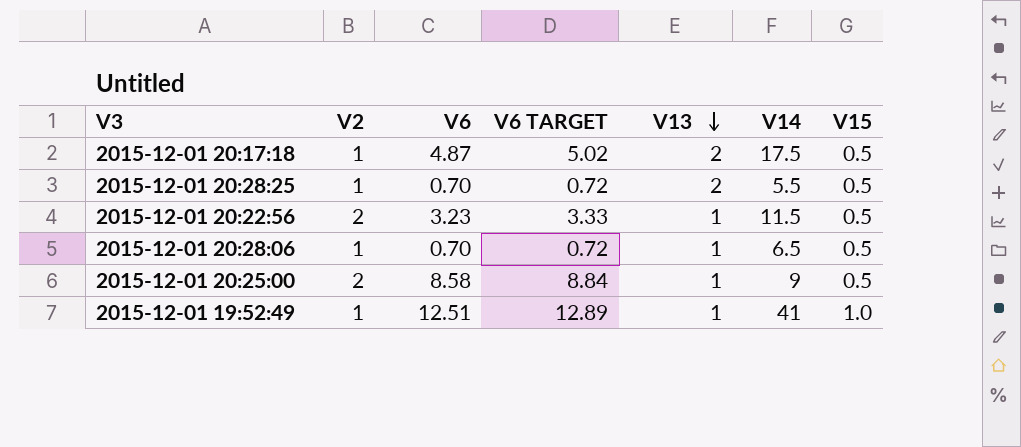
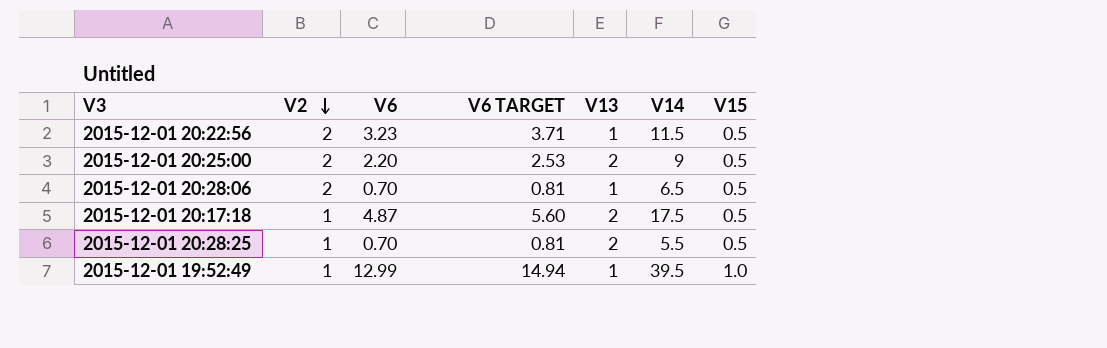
row order: V13 descending -> V2 descending
column V6 TARGET | formula: [V6] * 1.03 -> [V6] * 1.15
2015-12-01 20:25:00 | V6: 8.58 -> 2.20
2015-12-01 20:25:00 | V13: 1 -> 2
2015-12-01 20:28:06 | V2: 1 -> 2
2015-12-01 19:52:49 | V6: 12.51 -> 12.99
2015-12-01 19:52:49 | V14: 41 -> 39.5

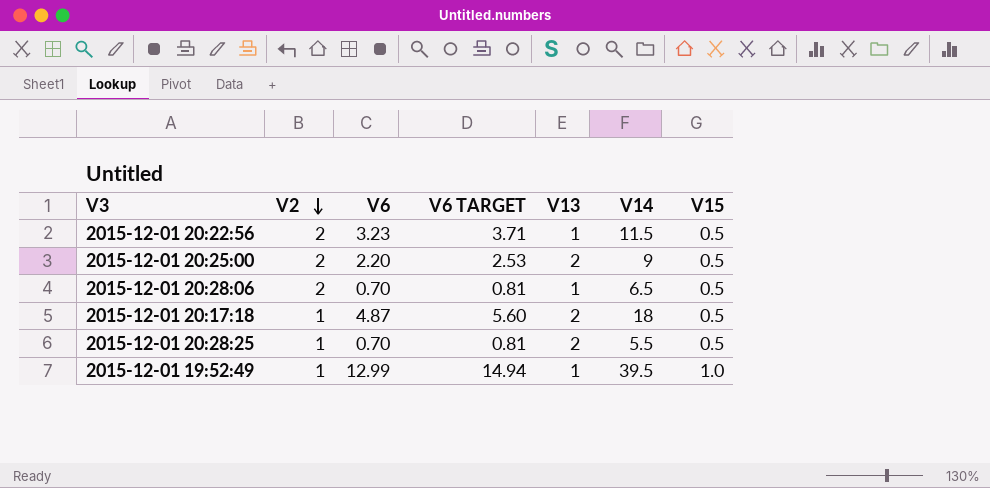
2015-12-01 20:17:18 | V14: 17.5 -> 18

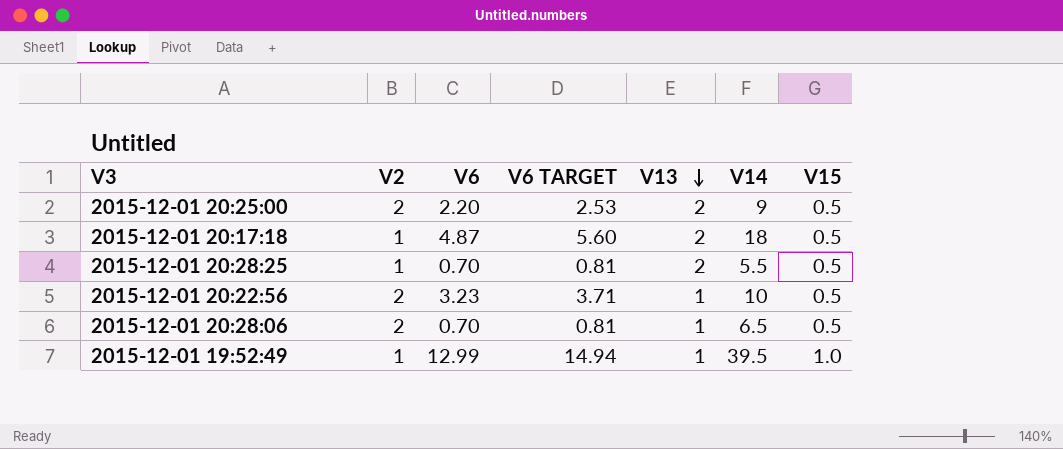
row order: V2 descending -> V13 descending
2015-12-01 20:22:56 | V14: 11.5 -> 10

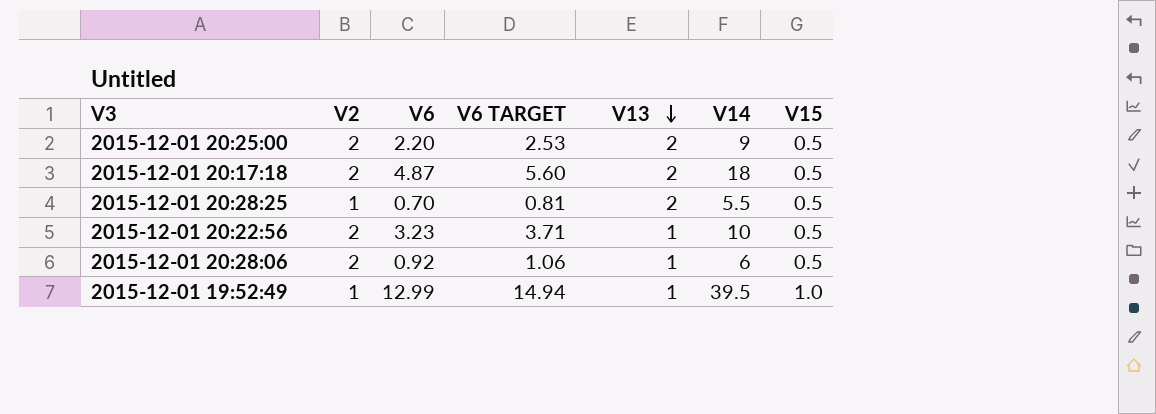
2015-12-01 20:17:18 | V2: 1 -> 2
2015-12-01 20:28:06 | V6: 0.70 -> 0.92
2015-12-01 20:28:06 | V6 TARGET: 0.81 -> 1.06
2015-12-01 20:28:06 | V14: 6.5 -> 6

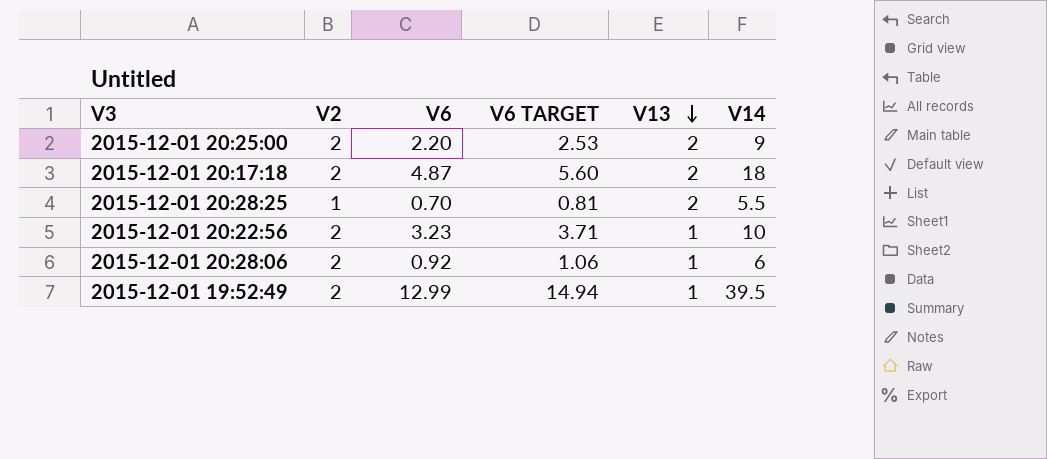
column V15 | position: 7 -> none
2015-12-01 19:52:49 | V2: 1 -> 2

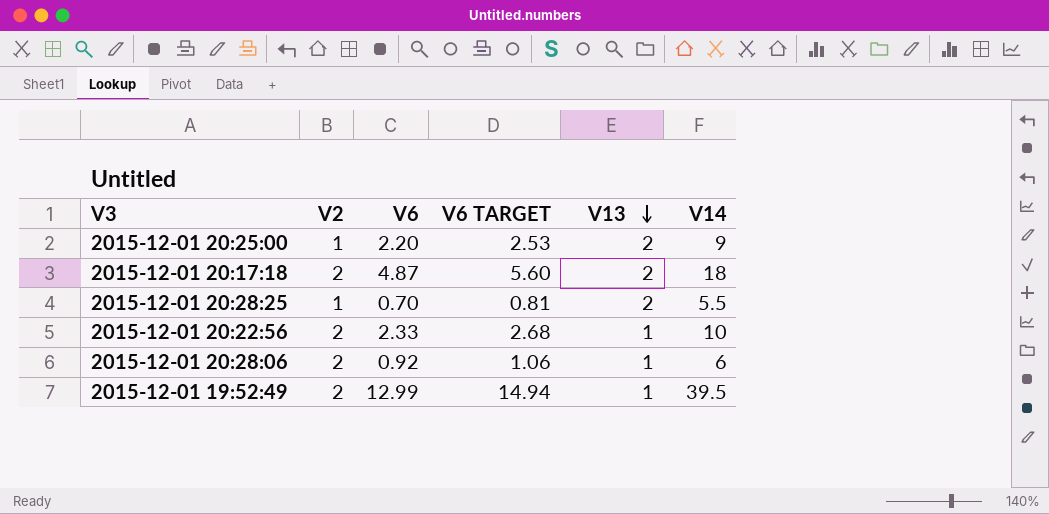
2015-12-01 20:25:00 | V2: 2 -> 1
2015-12-01 20:22:56 | V6: 3.23 -> 2.33
2015-12-01 20:22:56 | V6 TARGET: 3.71 -> 2.68

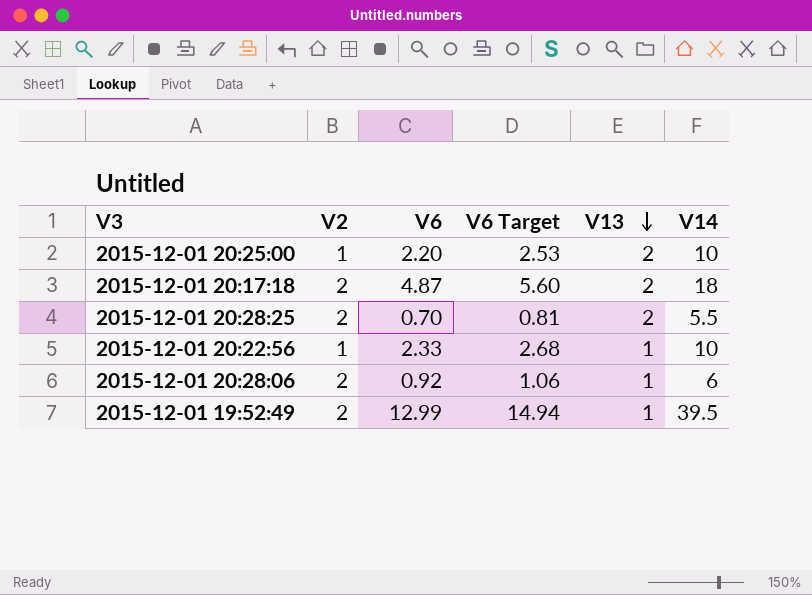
column name: V6 TARGET -> V6 Target
2015-12-01 20:25:00 | V14: 9 -> 10
2015-12-01 20:28:25 | V2: 1 -> 2
2015-12-01 20:22:56 | V2: 2 -> 1

